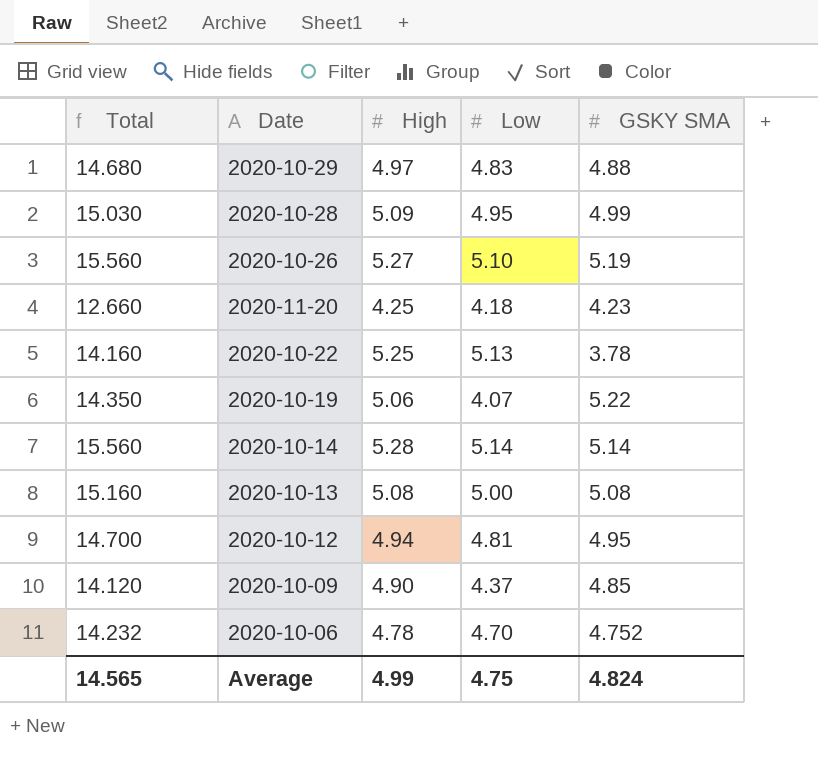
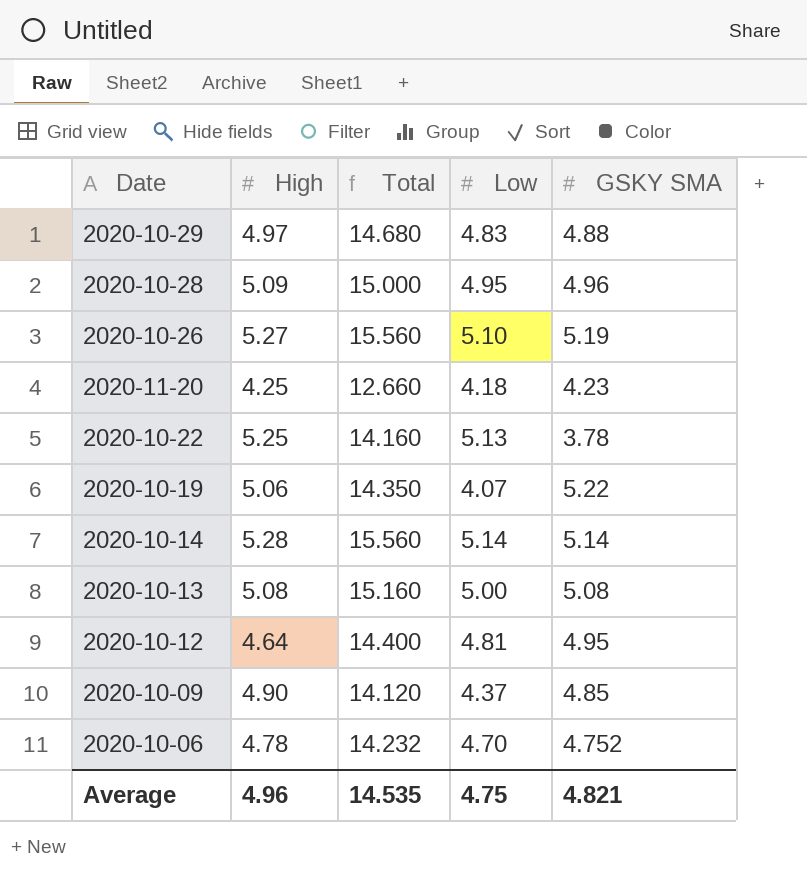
column Total | position: 1 -> 3
2020-10-28 | Total: 15.030 -> 15.000
2020-10-28 | GSKY SMA: 4.99 -> 4.96
2020-10-12 | High: 4.94 -> 4.64
2020-10-12 | Total: 14.700 -> 14.400
Average | High: 4.99 -> 4.96
Average | Total: 14.565 -> 14.535
Average | GSKY SMA: 4.824 -> 4.821

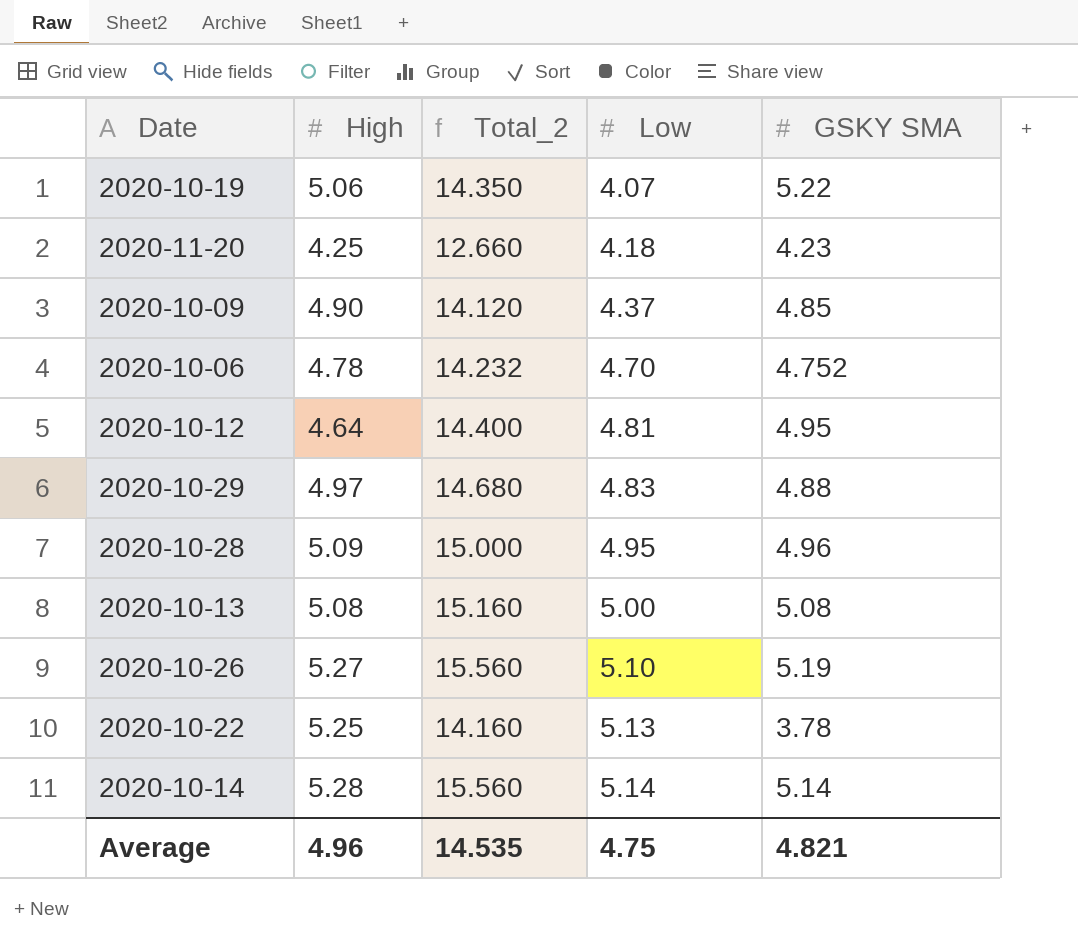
row order: none -> Low ascending
column name: Total -> Total_2

